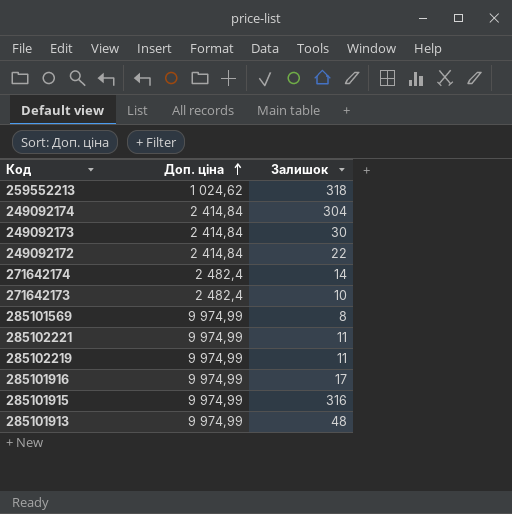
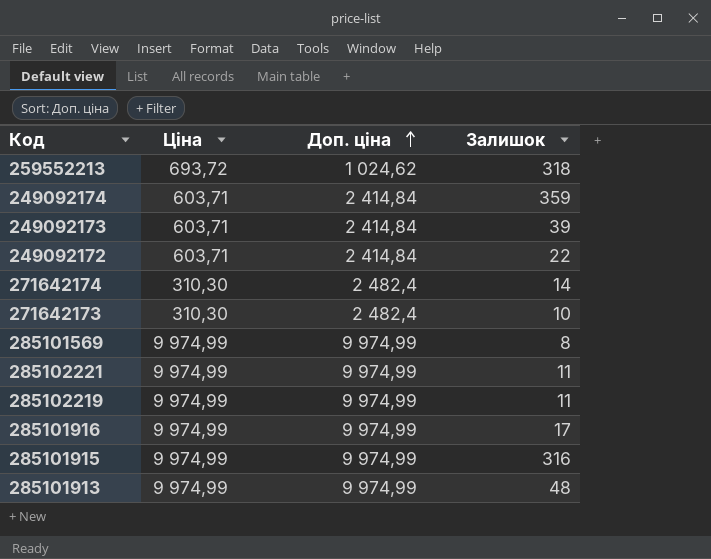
column Ціна | position: none -> 2
249092174 | Залишок: 304 -> 359
249092173 | Залишок: 30 -> 39

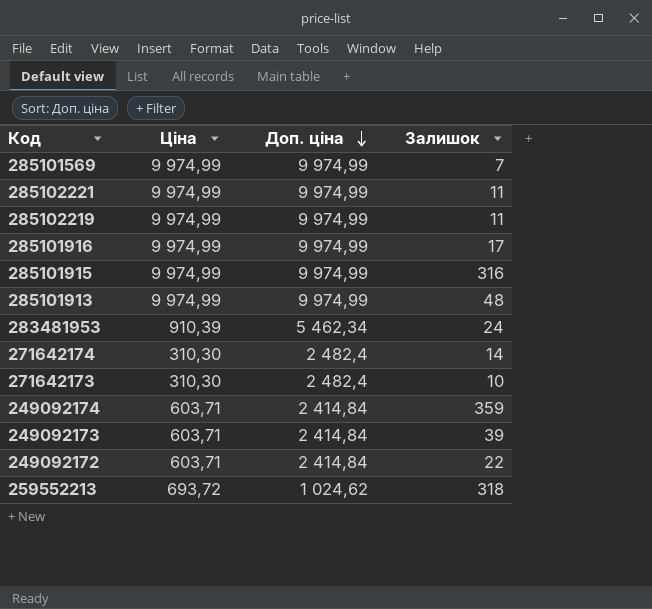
row order: Доп. ціна ascending -> Доп. ціна descending
285101569 | Залишок: 8 -> 7
row 283481953: none -> 910,39 | 5 462,34 | 24

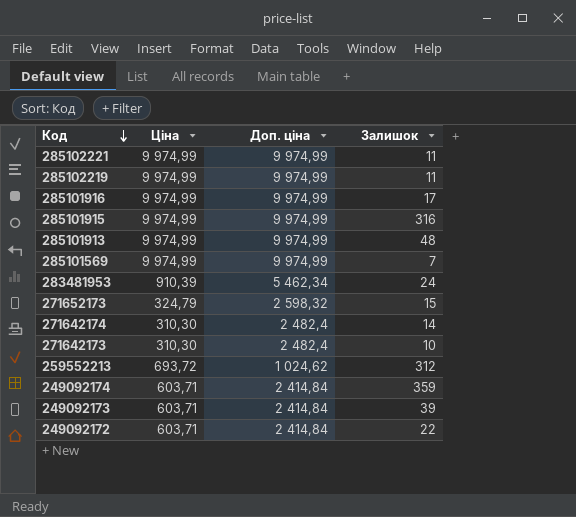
row order: Доп. ціна descending -> Код descending
row 271652173: none -> 324,79 | 2 598,32 | 15
259552213 | Залишок: 318 -> 312

